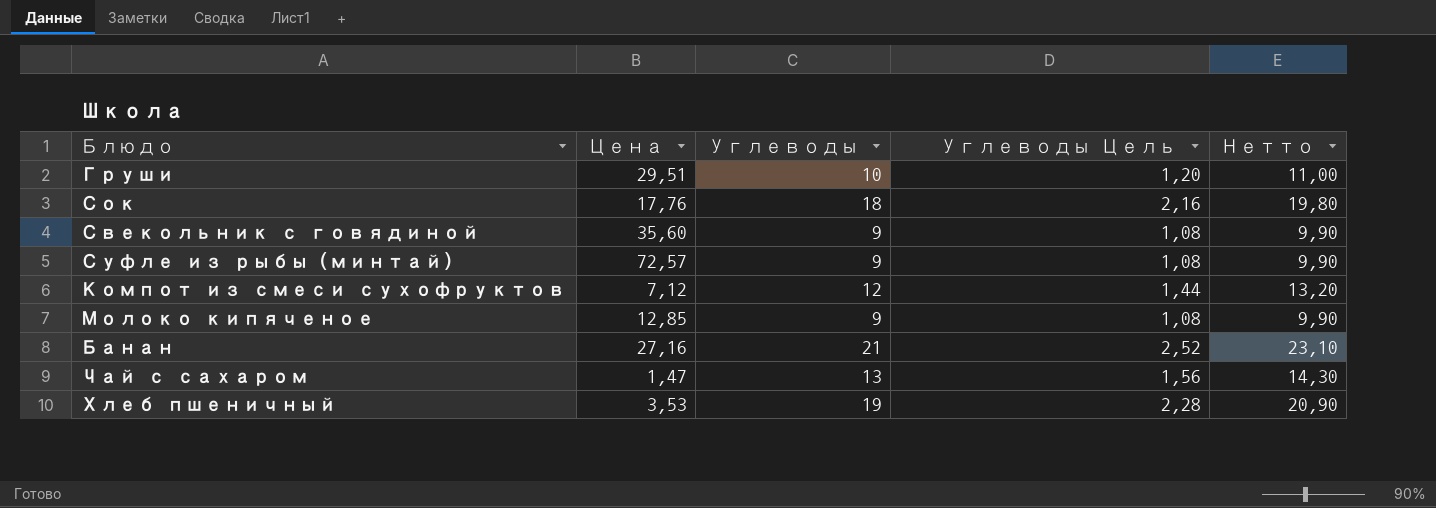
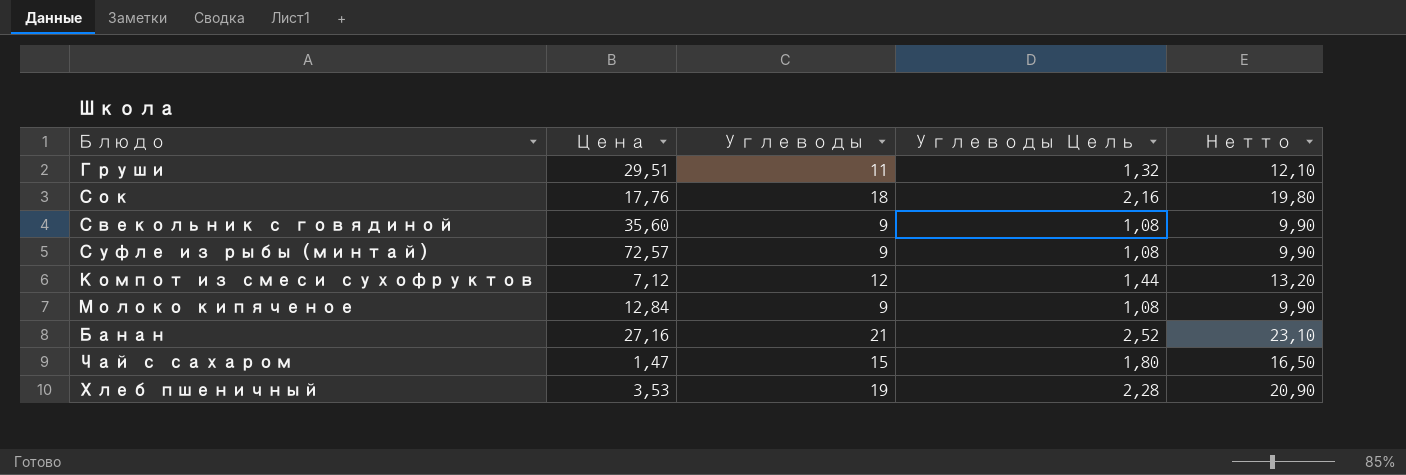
Груши | Углеводы: 10 -> 11
Груши | Углеводы Цель: 1,20 -> 1,32
Груши | Нетто: 11,00 -> 12,10
Молоко кипяченое | Цена: 12,85 -> 12,84
Чай с сахаром | Углеводы: 13 -> 15
Чай с сахаром | Углеводы Цель: 1,56 -> 1,80
Чай с сахаром | Нетто: 14,30 -> 16,50

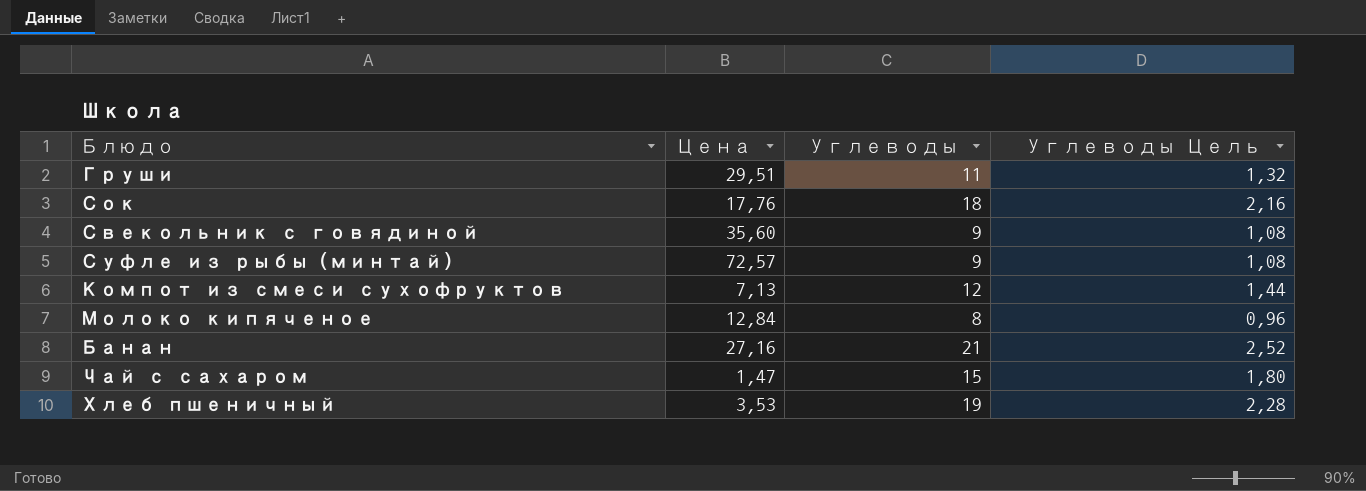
column Нетто | formula: [Углеводы] * 1,1 -> none
Компот из смеси сухофруктов | Цена: 7,12 -> 7,13
Молоко кипяченое | Углеводы: 9 -> 8
Молоко кипяченое | Углеводы Цель: 1,08 -> 0,96

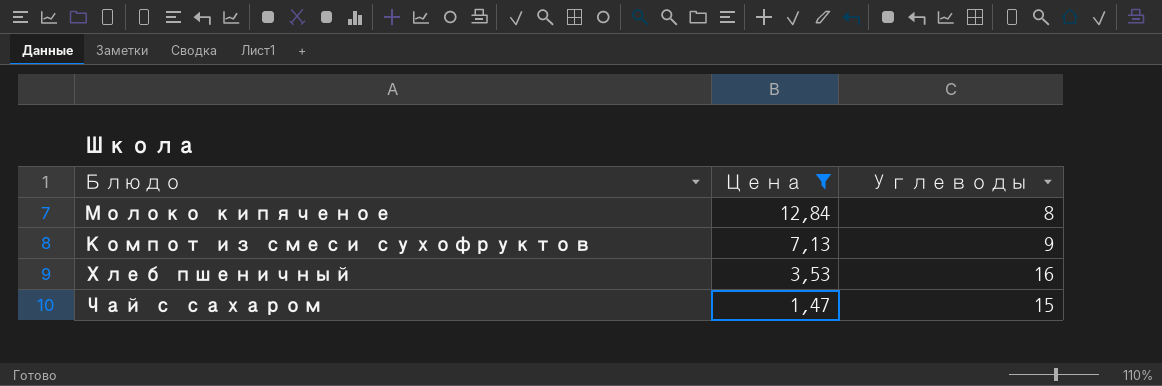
filter: none -> Цена <= 12,84
row order: none -> Цена descending
column Углеводы Цель | formula: [Углеводы] * 0,12 -> none
Компот из смеси сухофруктов | Углеводы: 12 -> 9
Хлеб пшеничный | Углеводы: 19 -> 16

